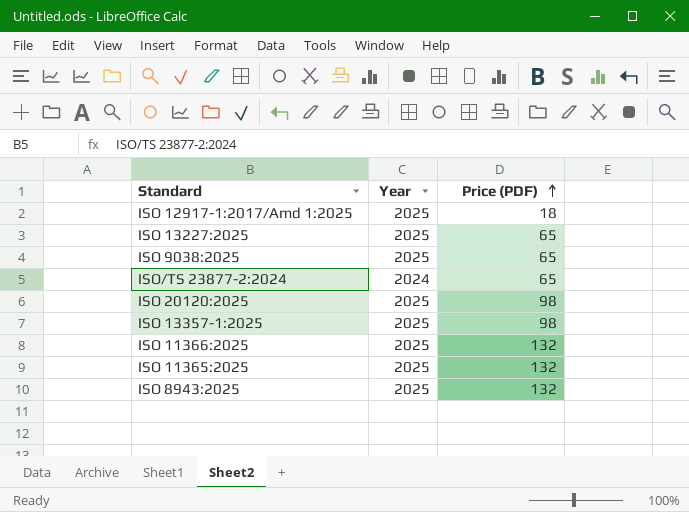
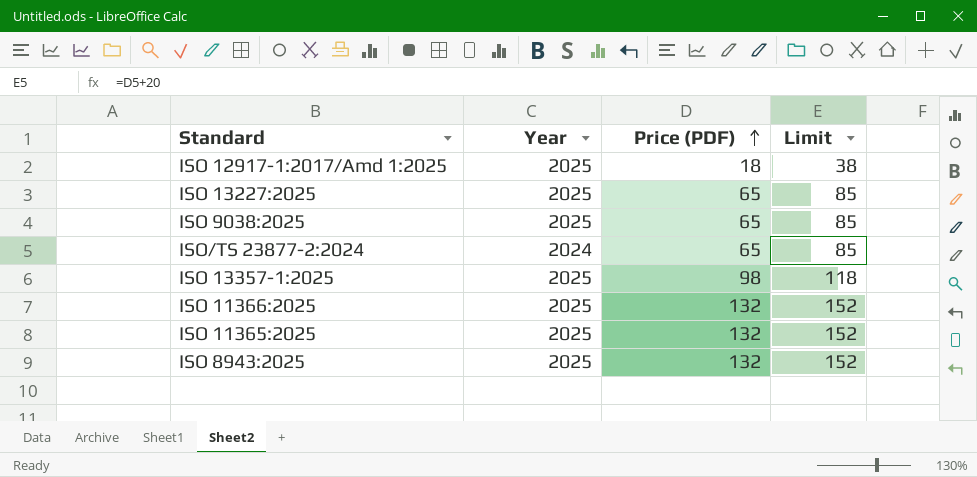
column Limit | formula: none -> [Price (PDF)] + 20
row ISO 20120:2025: 2025 | 98 -> none

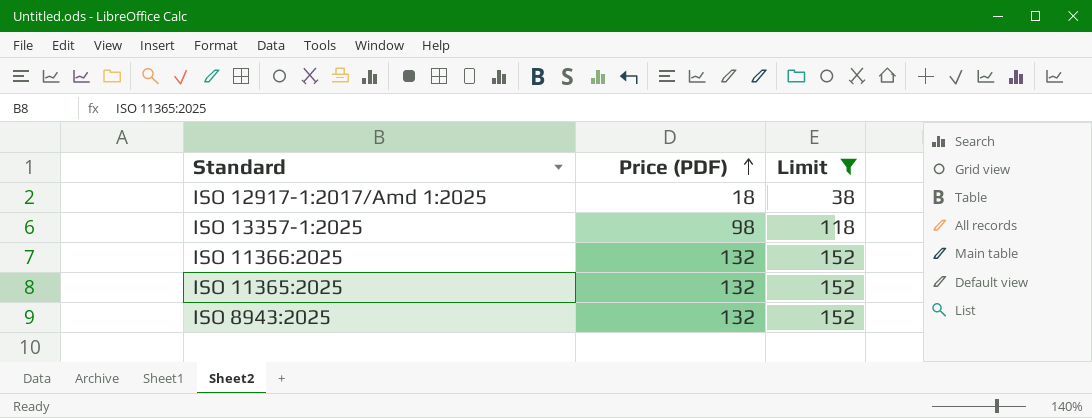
filter: none -> Limit != 85
column Year | position: 2 -> none

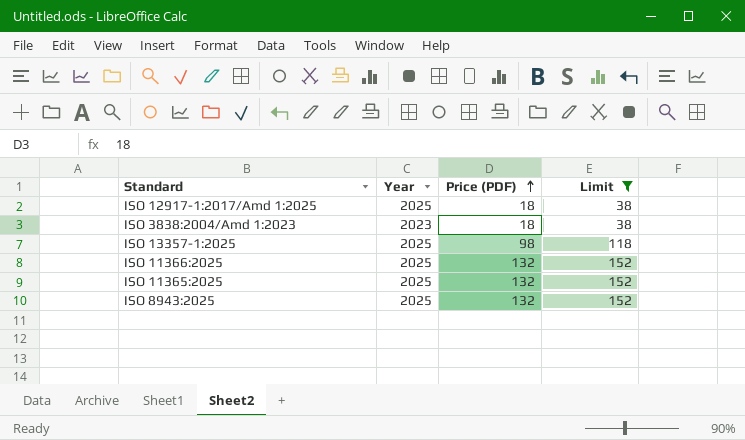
column Year | position: none -> 2
row ISO 3838:2004/Amd 1:2023: none -> 2023 | 18 | 38

